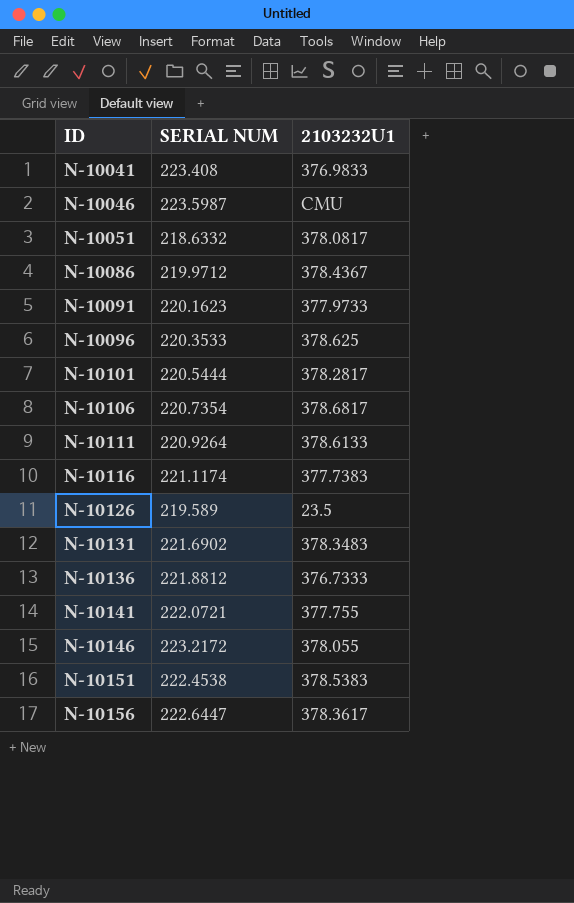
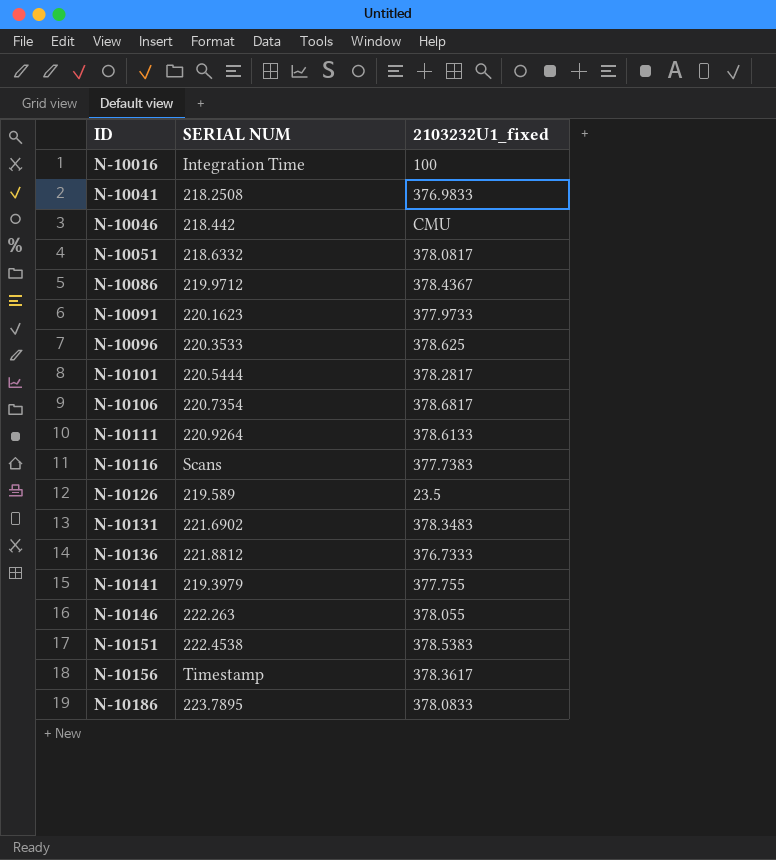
column name: 2103232U1 -> 2103232U1_fixed
row N-10016: none -> Integration Time | 100
N-10041 | SERIAL NUM: 223.408 -> 218.2508
N-10046 | SERIAL NUM: 223.5987 -> 218.442
N-10116 | SERIAL NUM: 221.1174 -> Scans
N-10141 | SERIAL NUM: 222.0721 -> 219.3979
N-10146 | SERIAL NUM: 223.2172 -> 222.263
N-10156 | SERIAL NUM: 222.6447 -> Timestamp
row N-10186: none -> 223.7895 | 378.0833

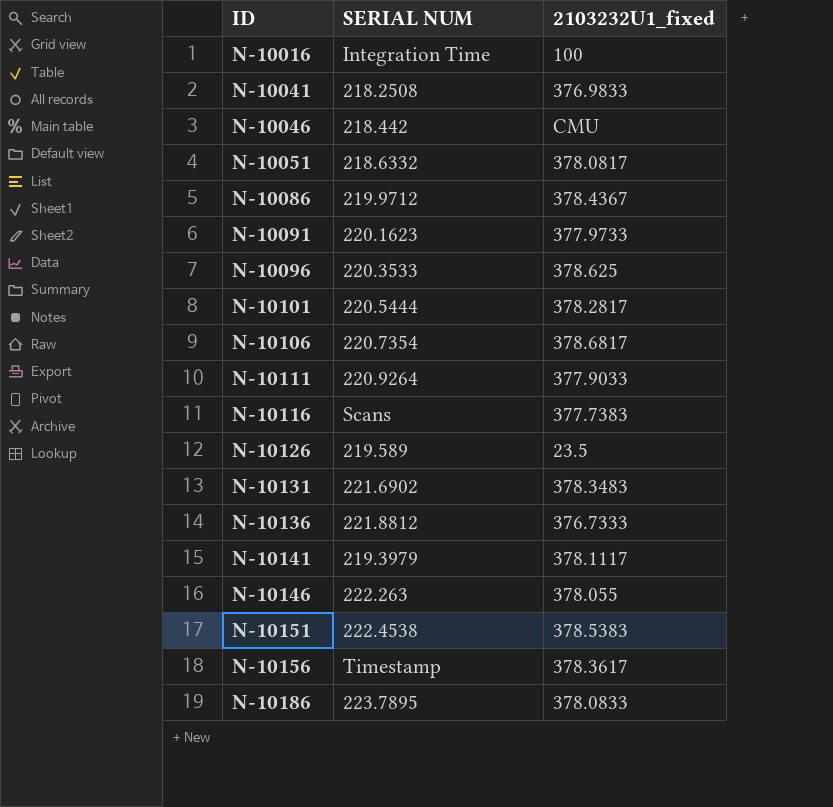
N-10111 | 2103232U1_fixed: 378.6133 -> 377.9033
N-10141 | 2103232U1_fixed: 377.755 -> 378.1117

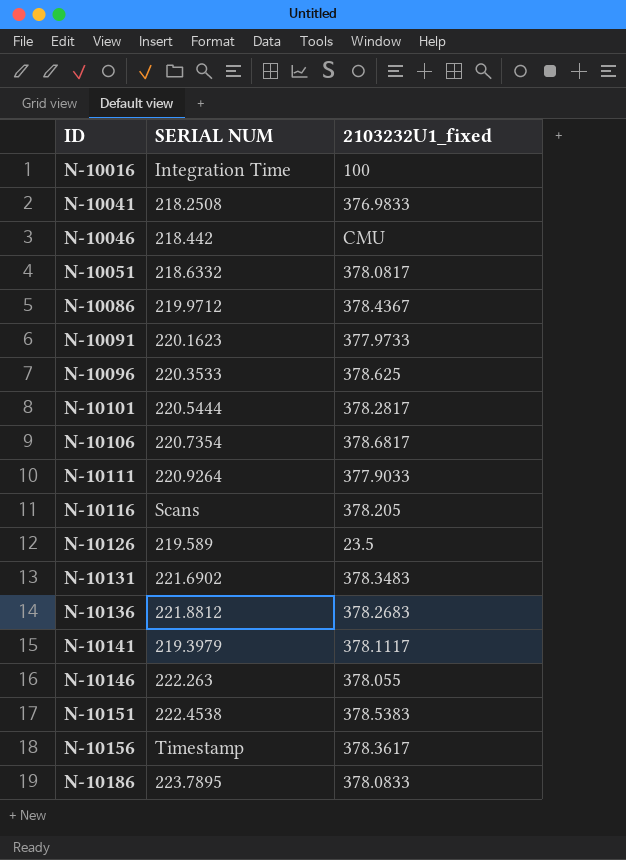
N-10116 | 2103232U1_fixed: 377.7383 -> 378.205
N-10136 | 2103232U1_fixed: 376.7333 -> 378.2683

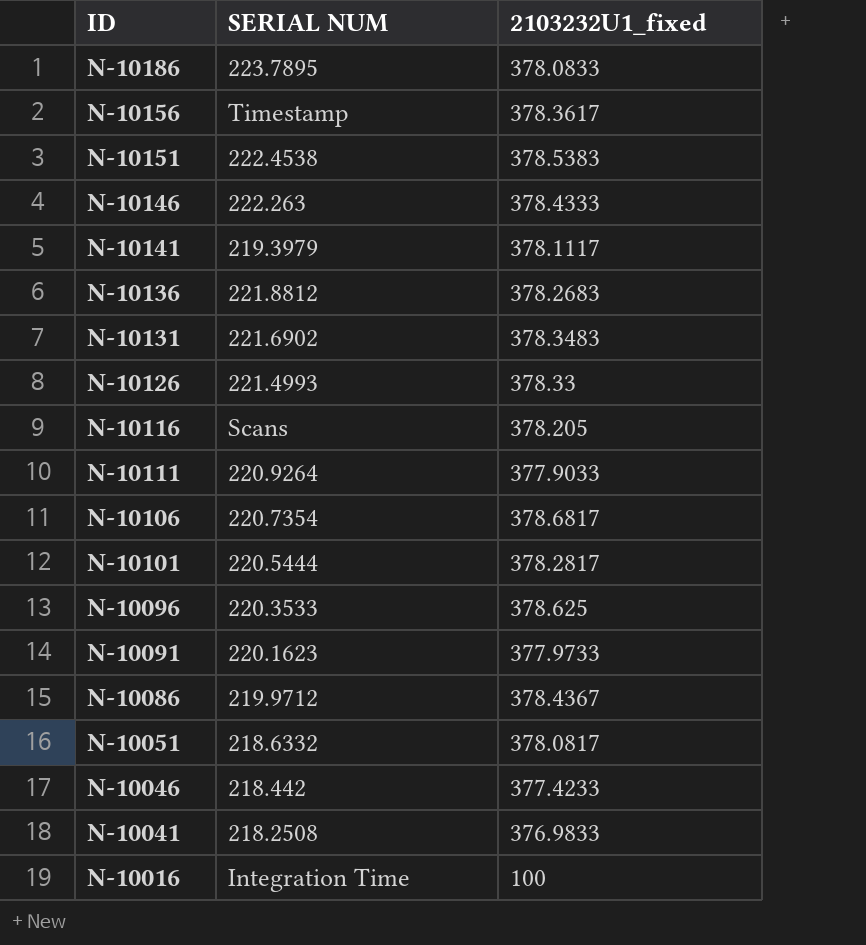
row order: ID ascending -> ID descending
N-10146 | 2103232U1_fixed: 378.055 -> 378.4333
N-10126 | SERIAL NUM: 219.589 -> 221.4993
N-10126 | 2103232U1_fixed: 23.5 -> 378.33
N-10046 | 2103232U1_fixed: CMU -> 377.4233

